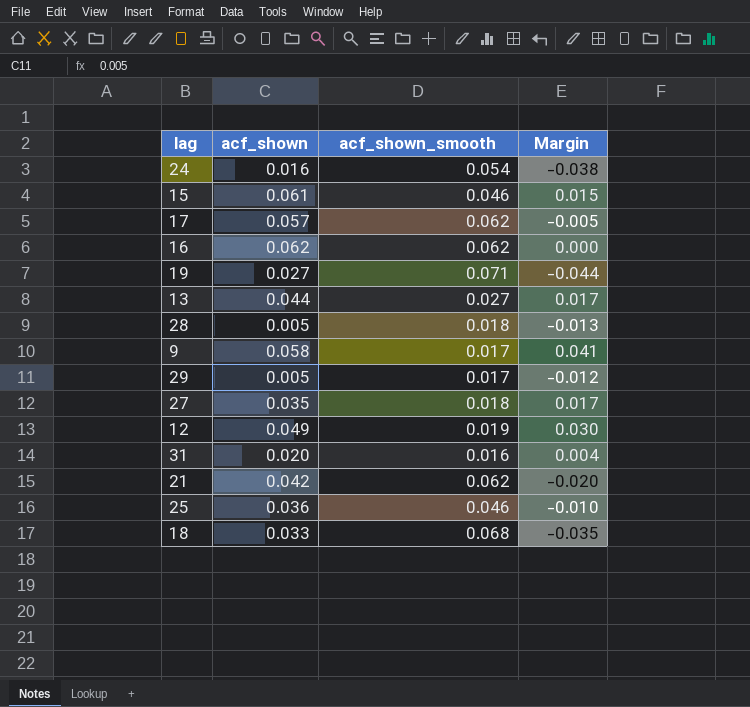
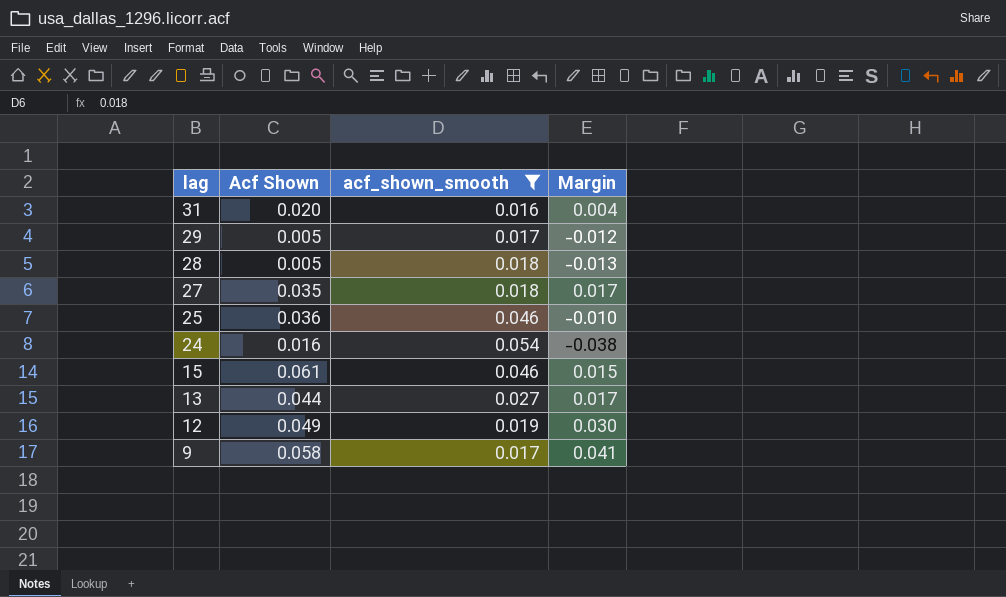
filter: none -> acf_shown_smooth <= 0.054
row order: none -> lag descending
column name: acf_shown -> Acf Shown

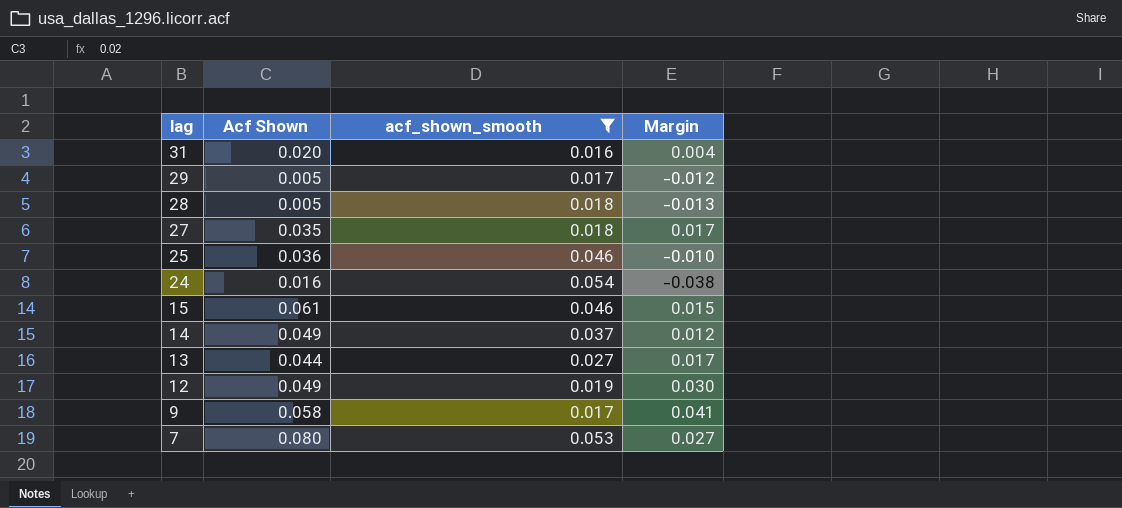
row 14: none -> 0.049 | 0.037 | 0.012
row 7: none -> 0.080 | 0.053 | 0.027

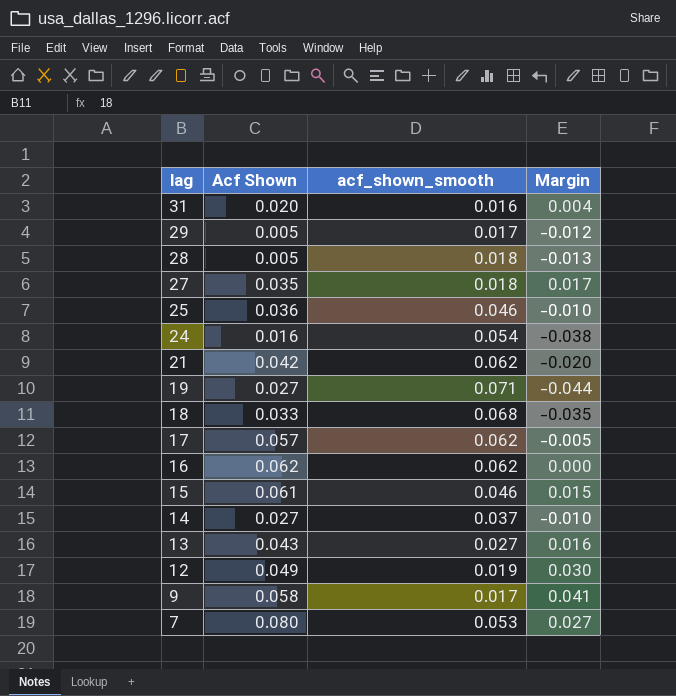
filter: acf_shown_smooth <= 0.054 -> none
14 | Acf Shown: 0.049 -> 0.027
14 | Margin: 0.012 -> -0.010
13 | Acf Shown: 0.044 -> 0.043
13 | Margin: 0.017 -> 0.016

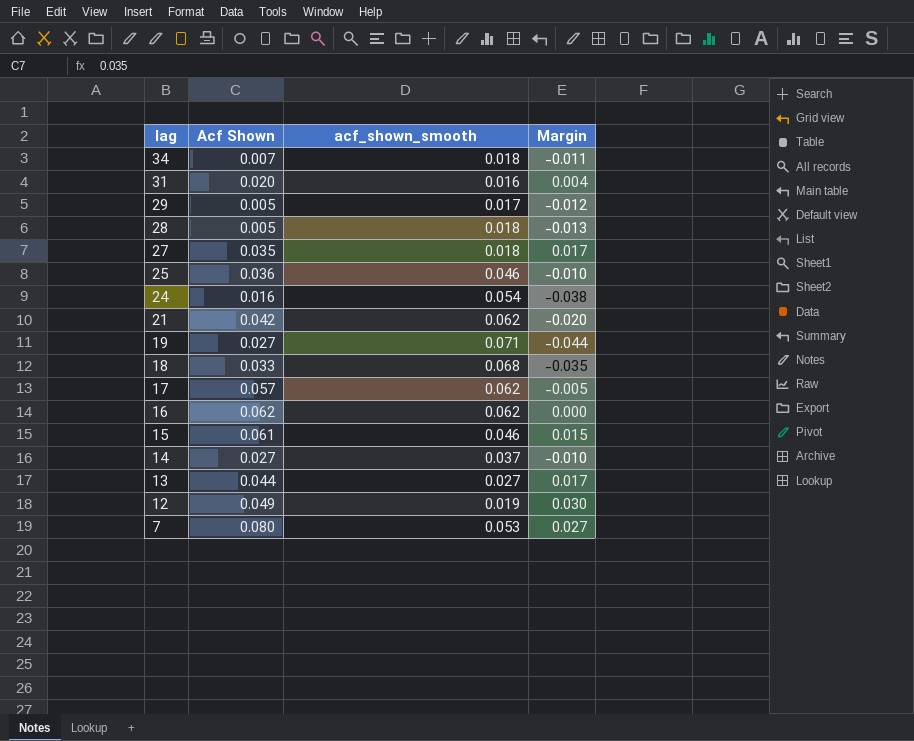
row 9: 0.058 | 0.017 | 0.041 -> none
row 34: none -> 0.007 | 0.018 | -0.011
13 | Acf Shown: 0.043 -> 0.044
13 | Margin: 0.016 -> 0.017

